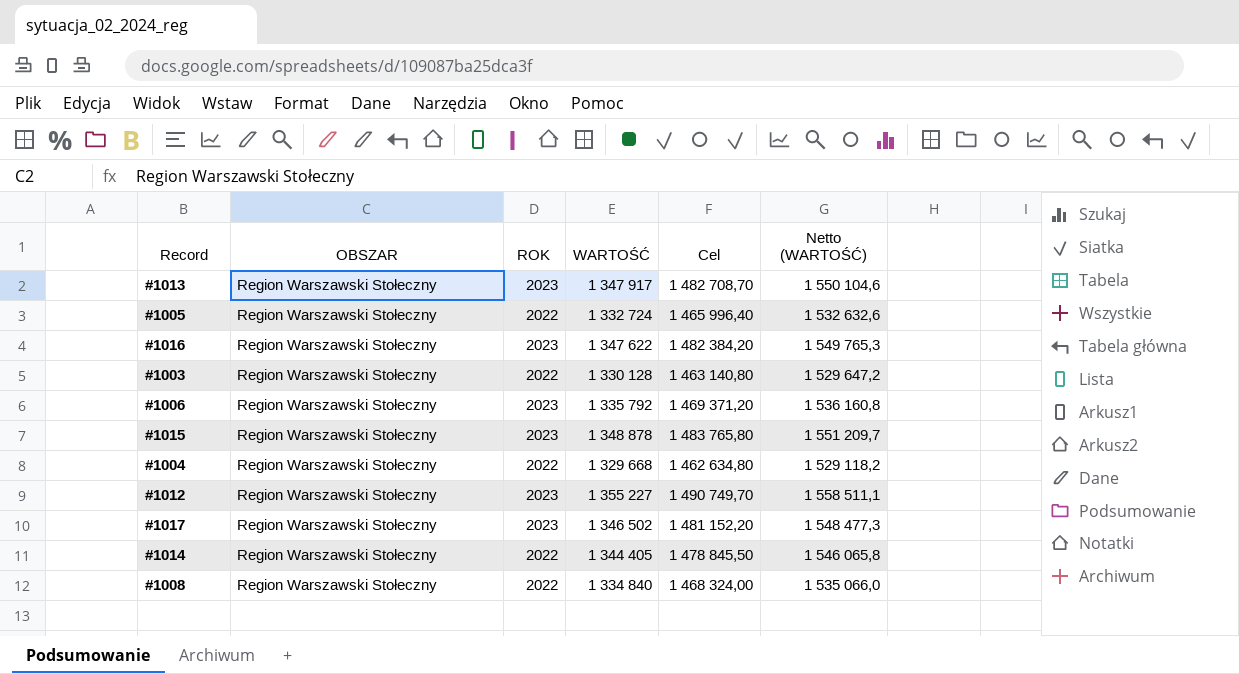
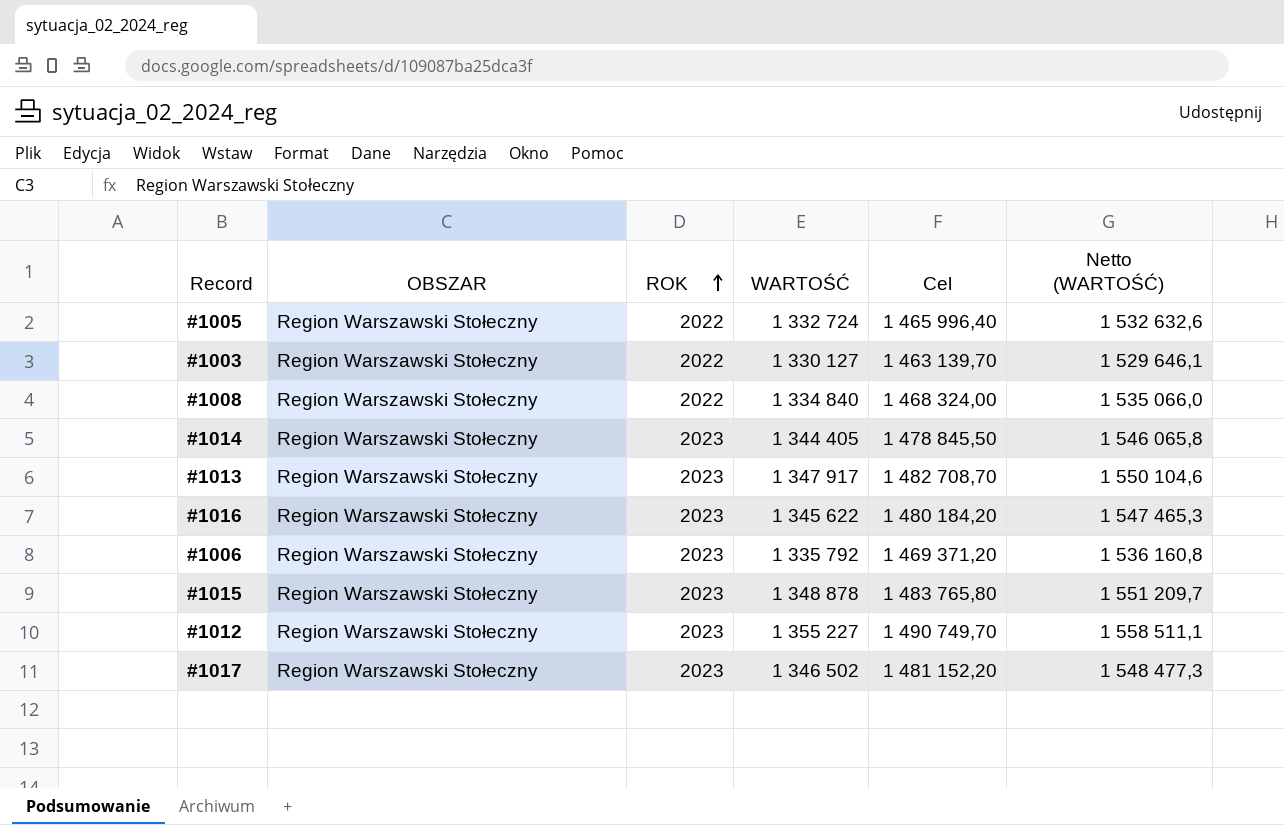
row order: none -> ROK ascending
row #1004: Region Warszawski Stołeczny | 2022 | 1 329 668 | 1 462 634,80 | 1 529 118,2 -> none
#1003 | WARTOŚĆ: 1 330 128 -> 1 330 127
#1003 | Cel: 1 463 140,80 -> 1 463 139,70
#1003 | Netto (WARTOŚĆ): 1 529 647,2 -> 1 529 646,1
#1014 | ROK: 2022 -> 2023
#1016 | WARTOŚĆ: 1 347 622 -> 1 345 622
#1016 | Cel: 1 482 384,20 -> 1 480 184,20
#1016 | Netto (WARTOŚĆ): 1 549 765,3 -> 1 547 465,3

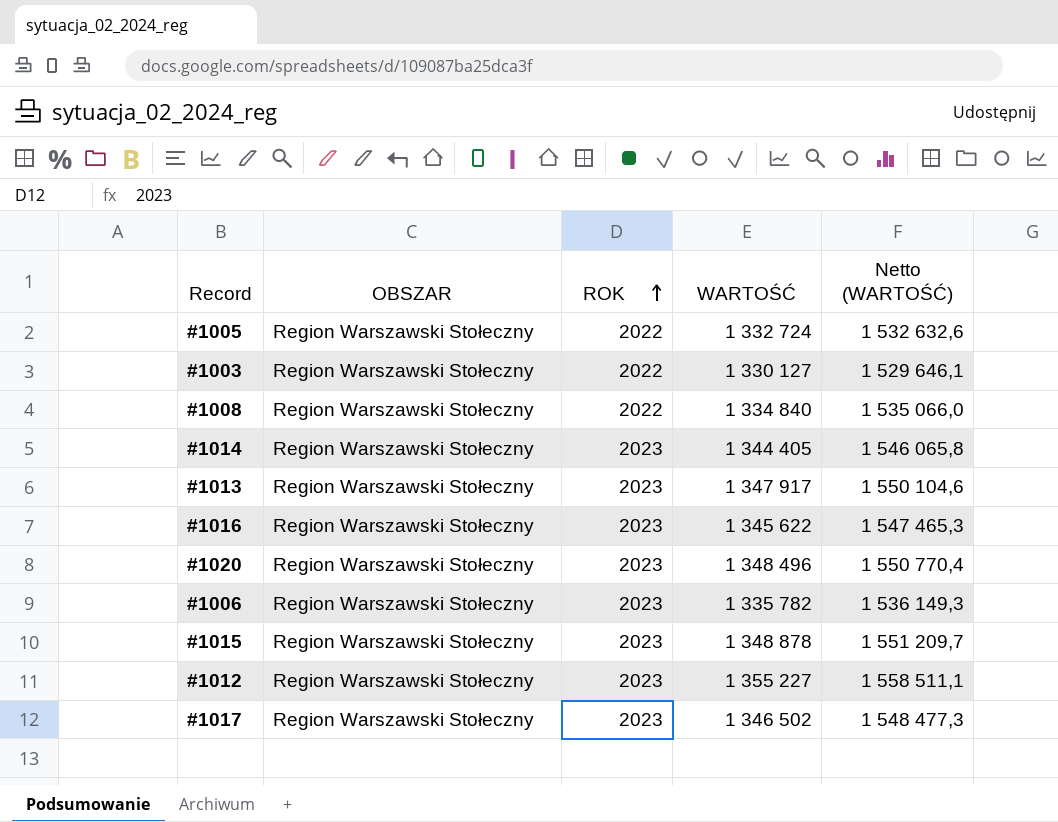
column Cel | formula: [WARTOŚĆ] * 1,1 -> none
row #1020: none -> Region Warszawski Stołeczny | 2023 | 1 348 496 | 1 550 770,4
#1006 | WARTOŚĆ: 1 335 792 -> 1 335 782
#1006 | Netto (WARTOŚĆ): 1 536 160,8 -> 1 536 149,3

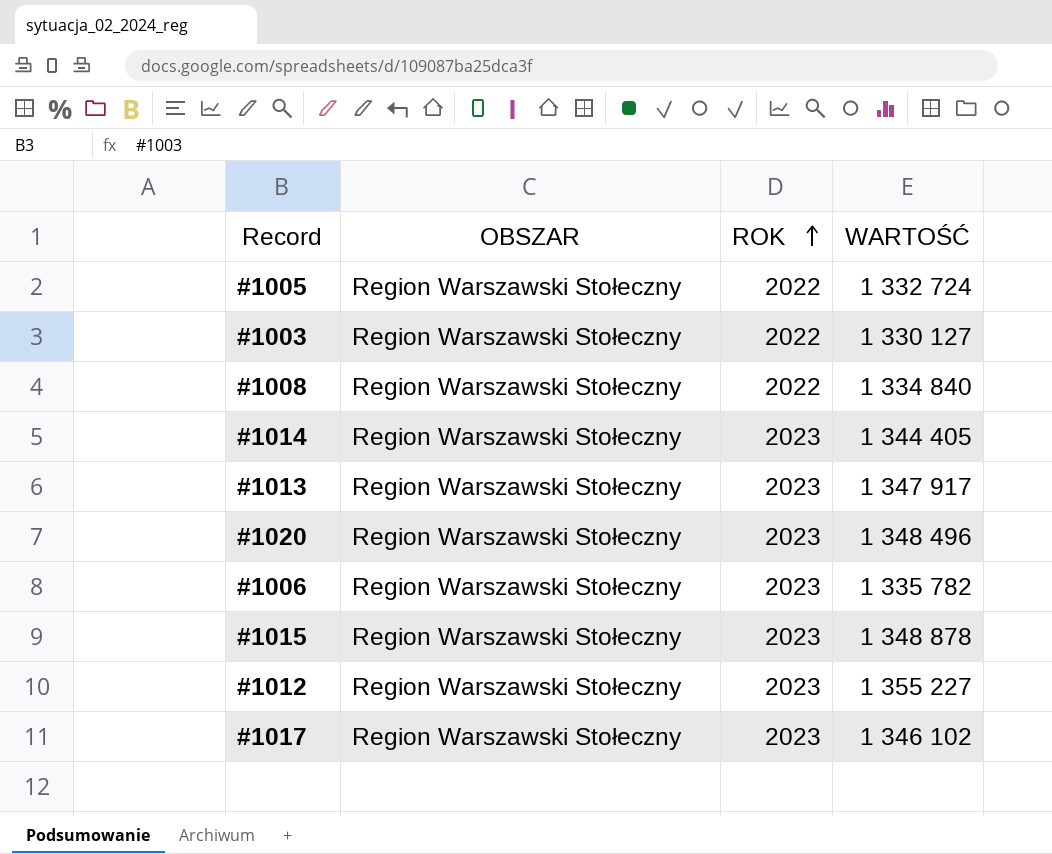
column Netto (WARTOŚĆ) | formula: [WARTOŚĆ] * 1,15 -> none
row #1016: Region Warszawski Stołeczny | 2023 | 1 345 622 | 1 547 465,3 -> none
#1017 | WARTOŚĆ: 1 346 502 -> 1 346 102

